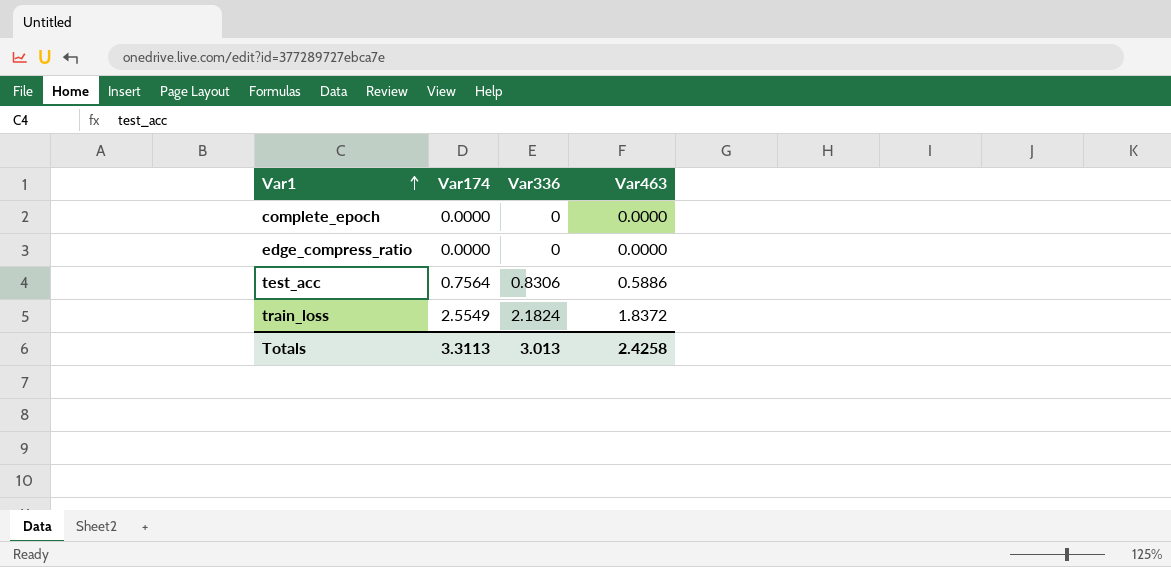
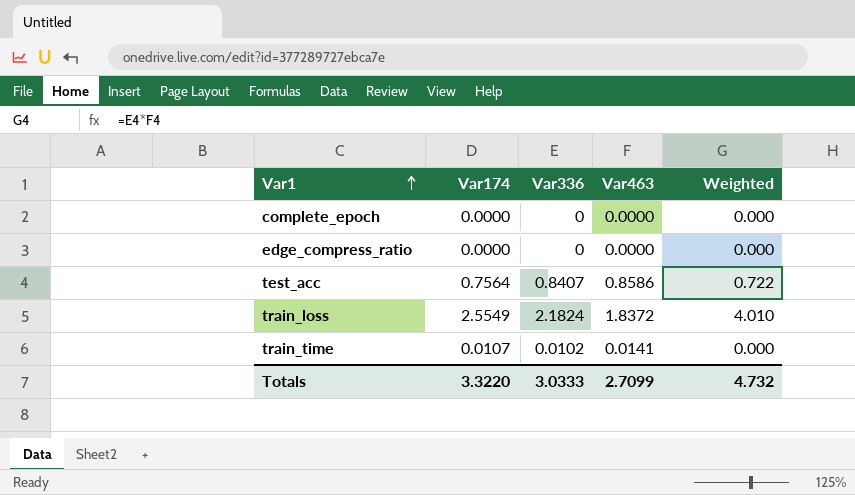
column Weighted | formula: none -> [Var336] * [Var463]
test_acc | Var336: 0.8306 -> 0.8407
test_acc | Var463: 0.5886 -> 0.8586
row train_time: none -> 0.0107 | 0.0102 | 0.0141 | 0.000
Totals | Var174: 3.3113 -> 3.3220
Totals | Var336: 3.013 -> 3.0333
Totals | Var463: 2.4258 -> 2.7099

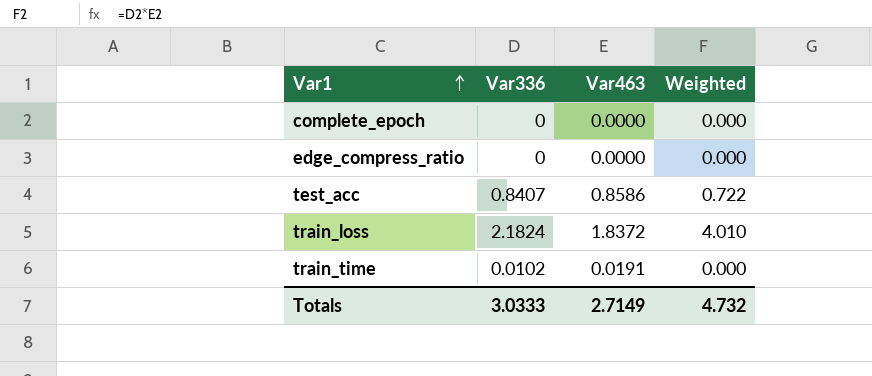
column Var174 | position: 2 -> none
train_time | Var463: 0.0141 -> 0.0191
Totals | Var463: 2.7099 -> 2.7149

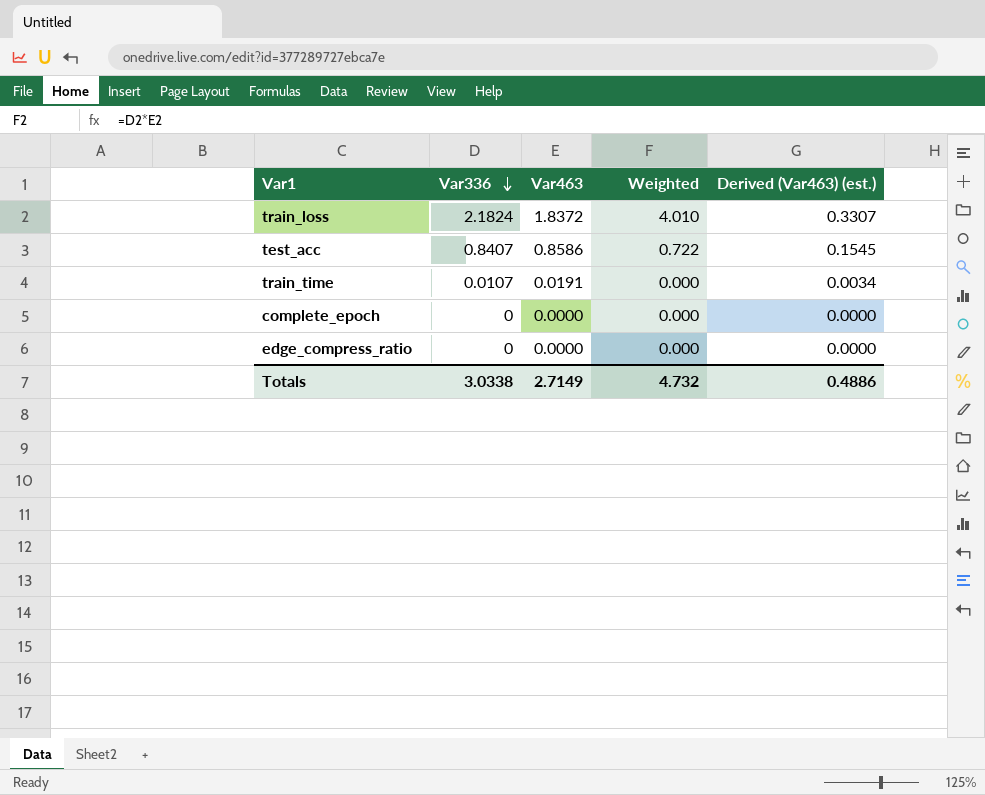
row order: Var1 ascending -> Var336 descending
column Derived (Var463) (est.) | formula: none -> [Var463] * 0.18
train_time | Var336: 0.0102 -> 0.0107
Totals | Var336: 3.0333 -> 3.0338

